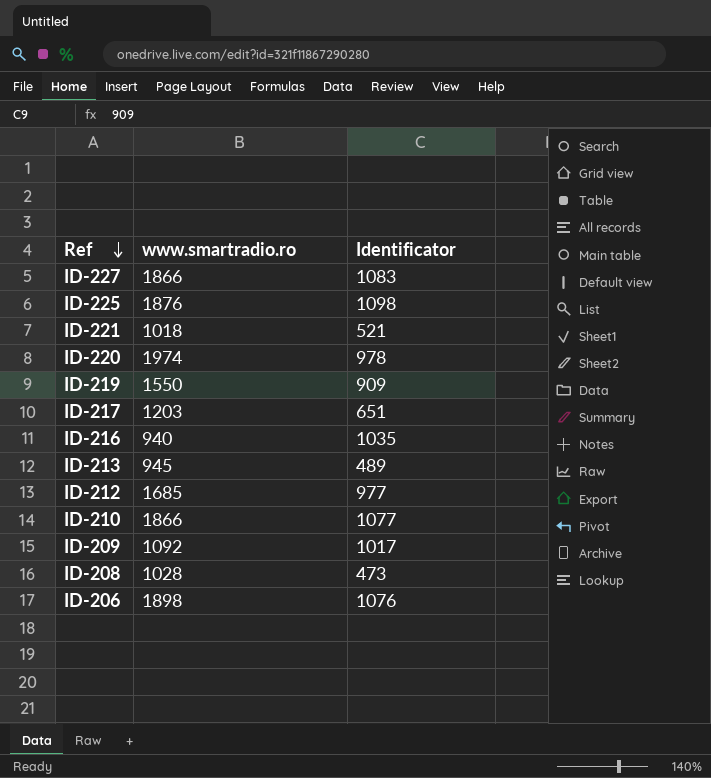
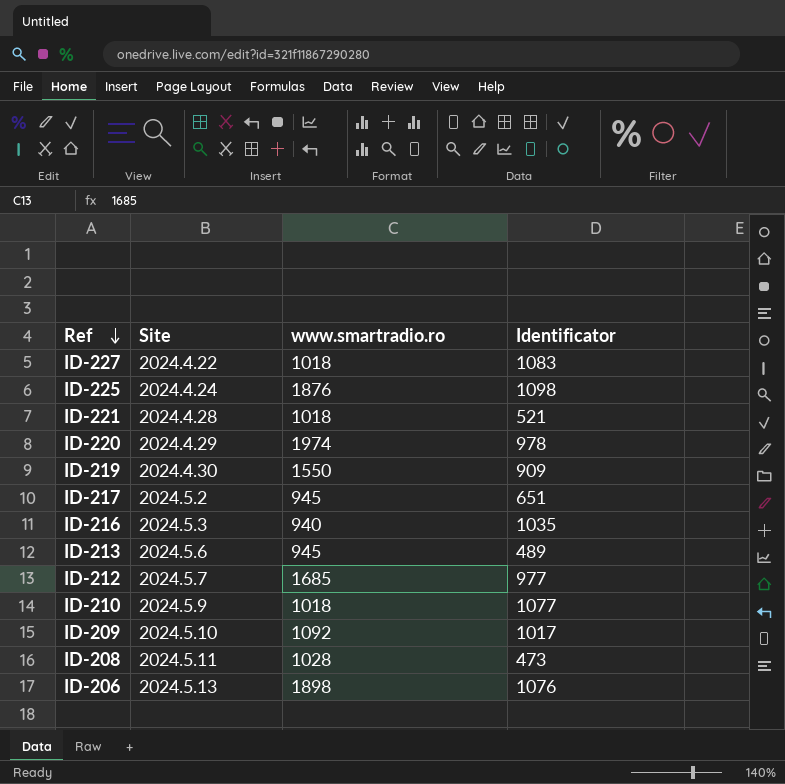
column Site | position: none -> 2
ID-227 | www.smartradio.ro: 1866 -> 1018
ID-217 | www.smartradio.ro: 1203 -> 945
ID-210 | www.smartradio.ro: 1866 -> 1018

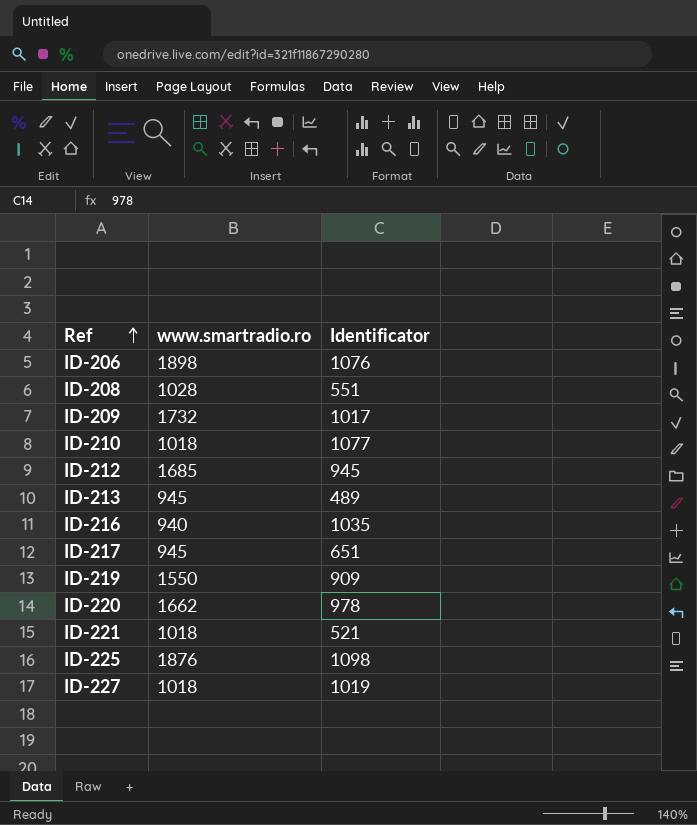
row order: Ref descending -> Ref ascending
column Site | position: 2 -> none
ID-208 | Identificator: 473 -> 551
ID-209 | www.smartradio.ro: 1092 -> 1732
ID-212 | Identificator: 977 -> 945
ID-220 | www.smartradio.ro: 1974 -> 1662
ID-227 | Identificator: 1083 -> 1019

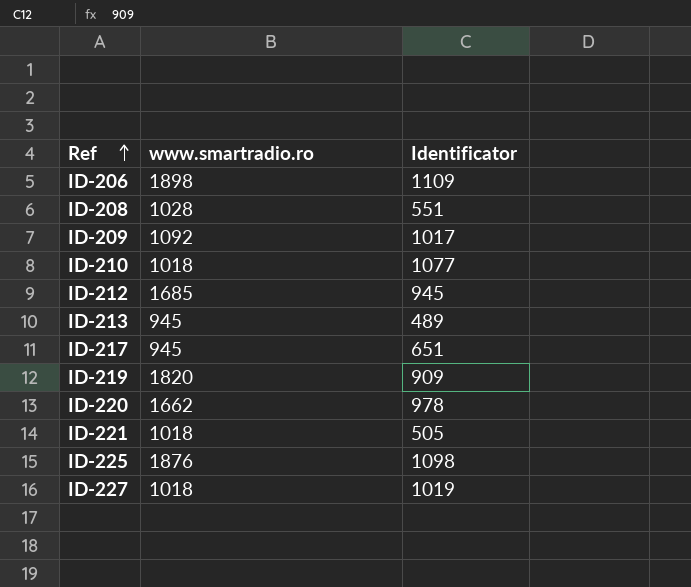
row ID-216: 940 | 1035 -> none
ID-206 | Identificator: 1076 -> 1109
ID-209 | www.smartradio.ro: 1732 -> 1092
ID-219 | www.smartradio.ro: 1550 -> 1820
ID-221 | Identificator: 521 -> 505

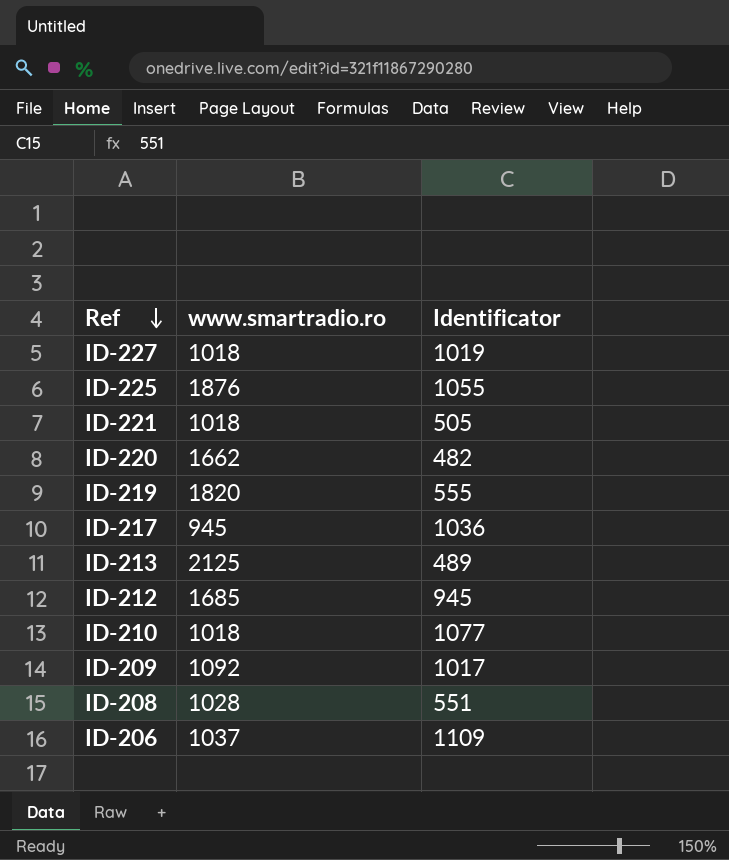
row order: Ref ascending -> Ref descending
ID-225 | Identificator: 1098 -> 1055
ID-220 | Identificator: 978 -> 482
ID-219 | Identificator: 909 -> 555
ID-217 | Identificator: 651 -> 1036
ID-213 | www.smartradio.ro: 945 -> 2125
ID-206 | www.smartradio.ro: 1898 -> 1037

